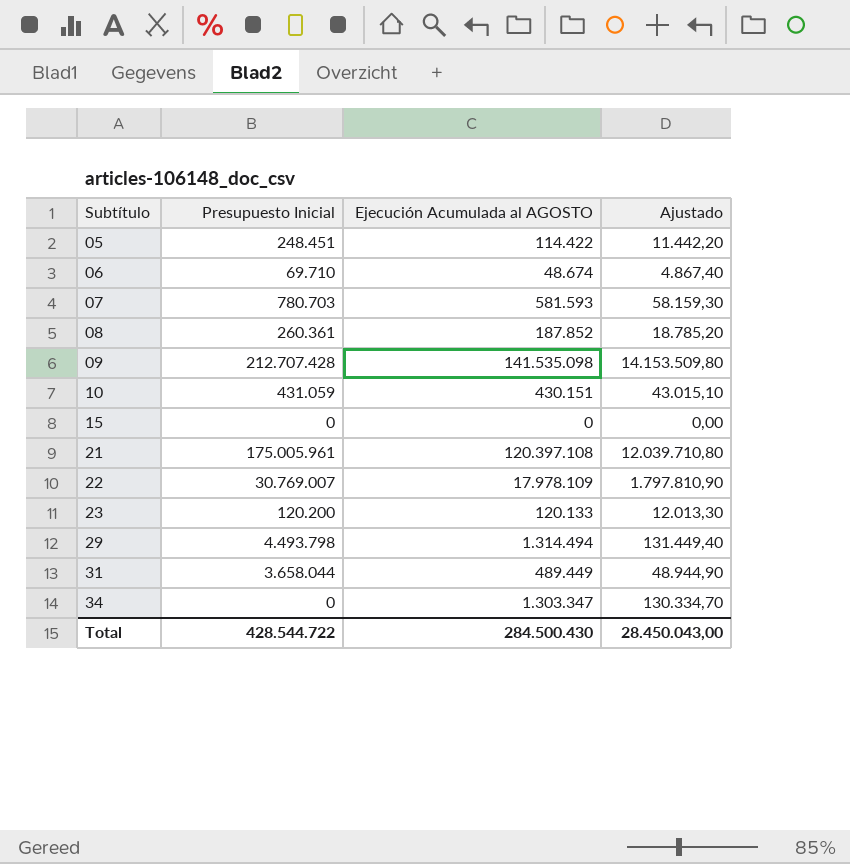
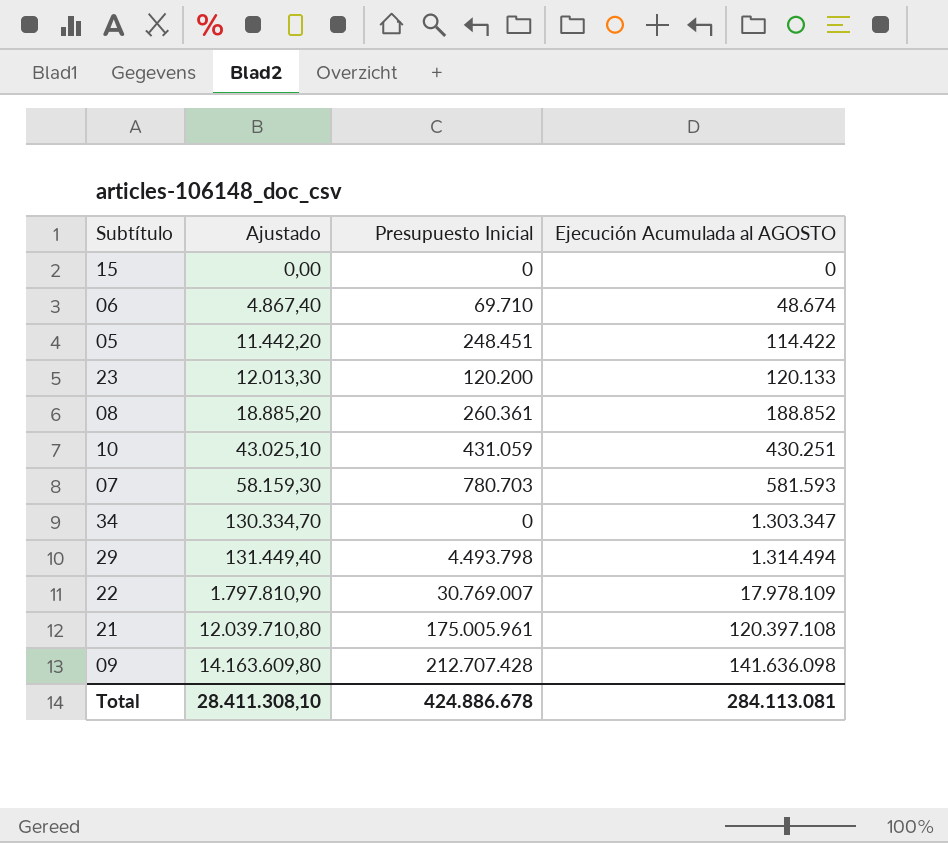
row order: Subtítulo ascending -> Ajustado ascending
column Ajustado | position: 4 -> 2
row 31: 3.658.044 | 489.449 | 48.944,90 -> none
08 | Ajustado: 18.785,20 -> 18.885,20
08 | Ejecución Acumulada al AGOSTO: 187.852 -> 188.852
10 | Ajustado: 43.015,10 -> 43.025,10
10 | Ejecución Acumulada al AGOSTO: 430.151 -> 430.251
09 | Ajustado: 14.153.509,80 -> 14.163.609,80
09 | Ejecución Acumulada al AGOSTO: 141.535.098 -> 141.636.098
Total | Ajustado: 28.450.043,00 -> 28.411.308,10
Total | Presupuesto Inicial: 428.544.722 -> 424.886.678
Total | Ejecución Acumulada al AGOSTO: 284.500.430 -> 284.113.081

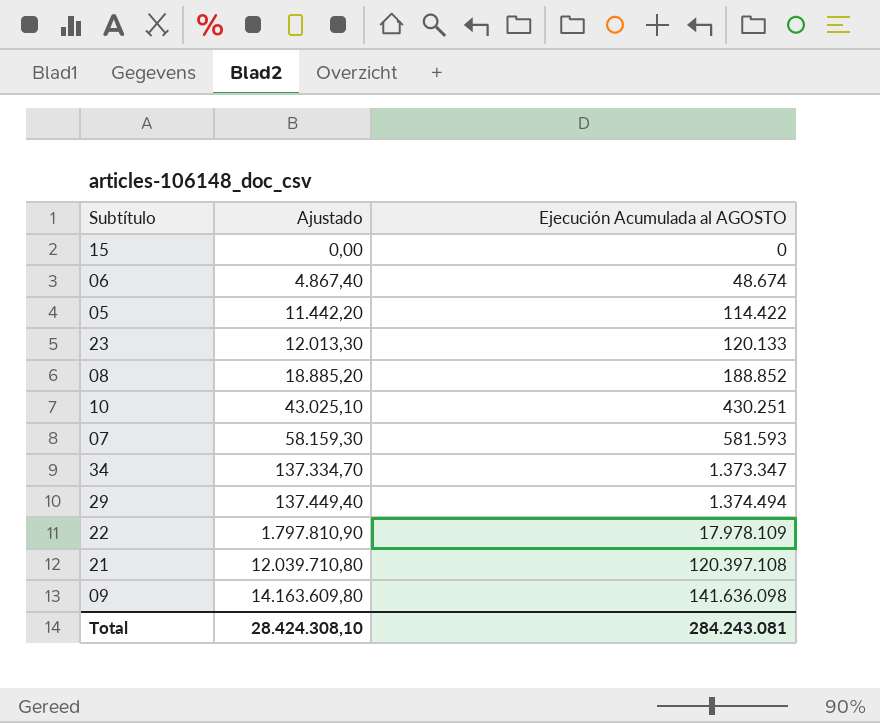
column Presupuesto Inicial | position: 3 -> none
34 | Ajustado: 130.334,70 -> 137.334,70
34 | Ejecución Acumulada al AGOSTO: 1.303.347 -> 1.373.347
29 | Ajustado: 131.449,40 -> 137.449,40
29 | Ejecución Acumulada al AGOSTO: 1.314.494 -> 1.374.494
Total | Ajustado: 28.411.308,10 -> 28.424.308,10
Total | Ejecución Acumulada al AGOSTO: 284.113.081 -> 284.243.081

